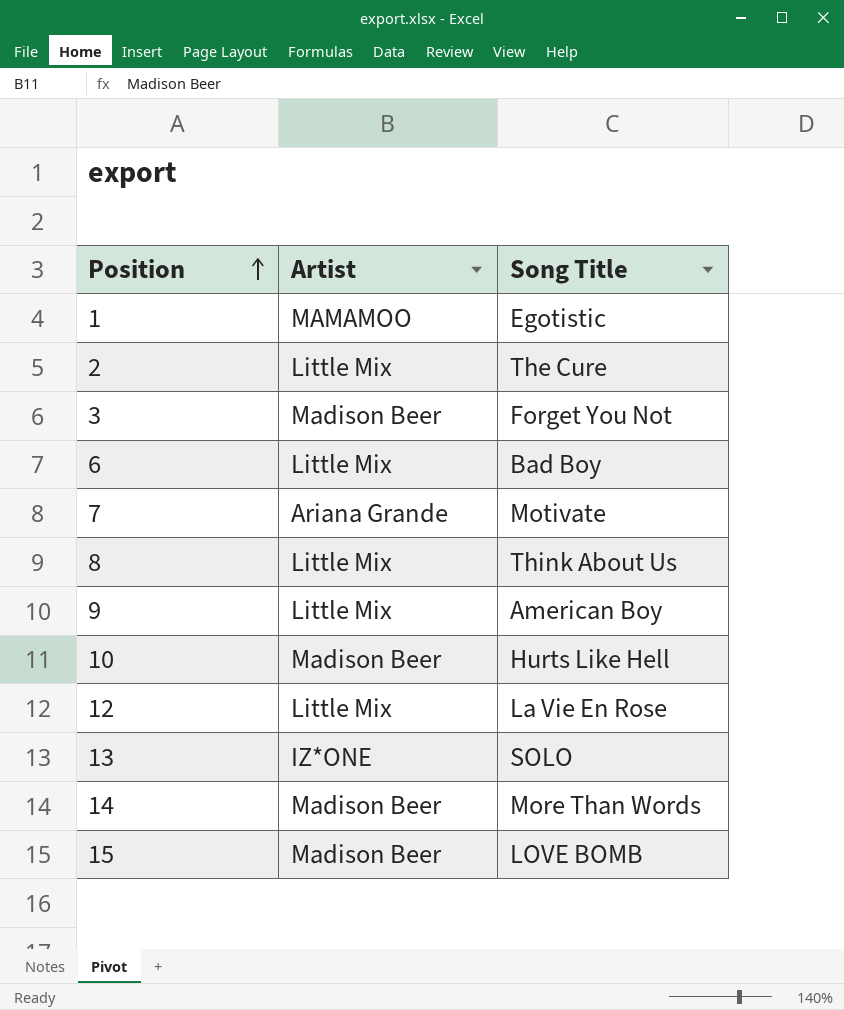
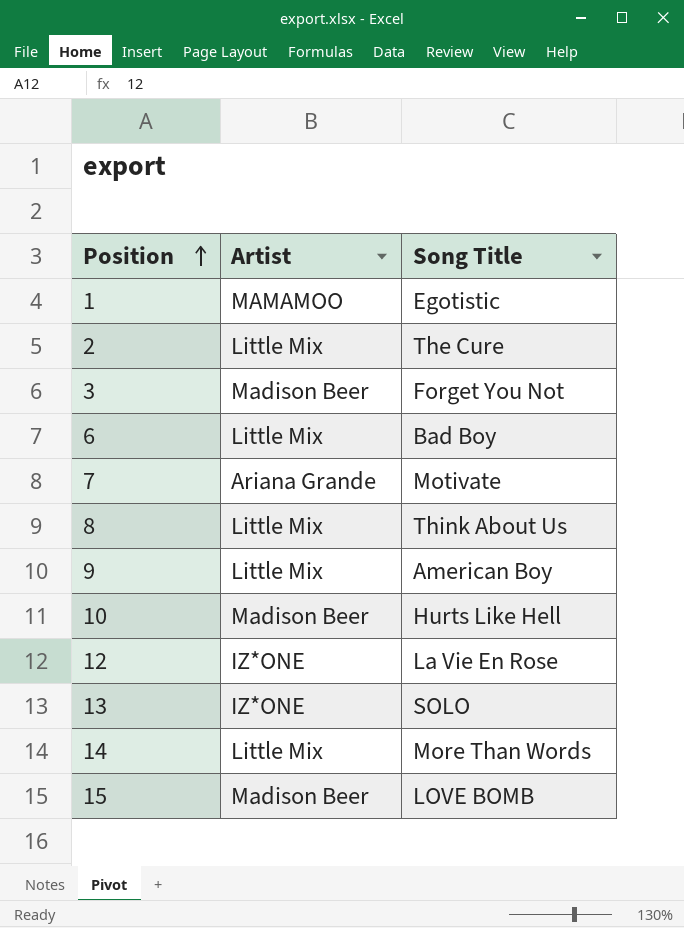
12 | Artist: Little Mix -> IZ*ONE
14 | Artist: Madison Beer -> Little Mix

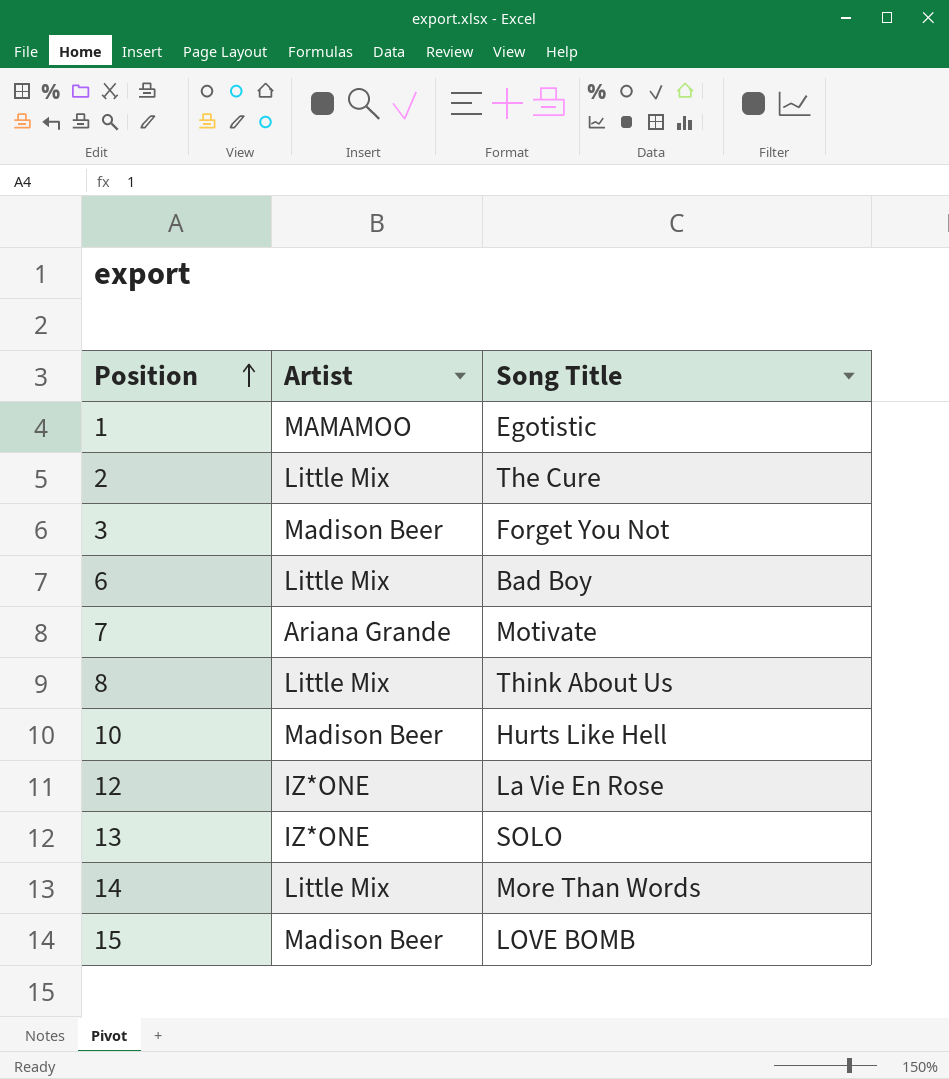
row 9: Little Mix | American Boy -> none

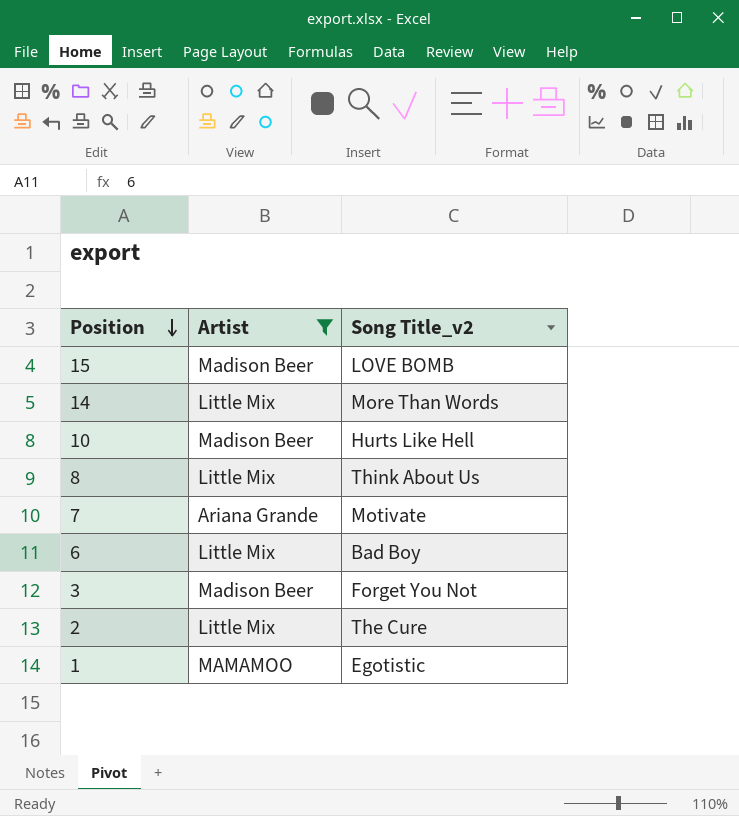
filter: none -> Artist != IZ*ONE
row order: Position ascending -> Position descending
column name: Song Title -> Song Title_v2

